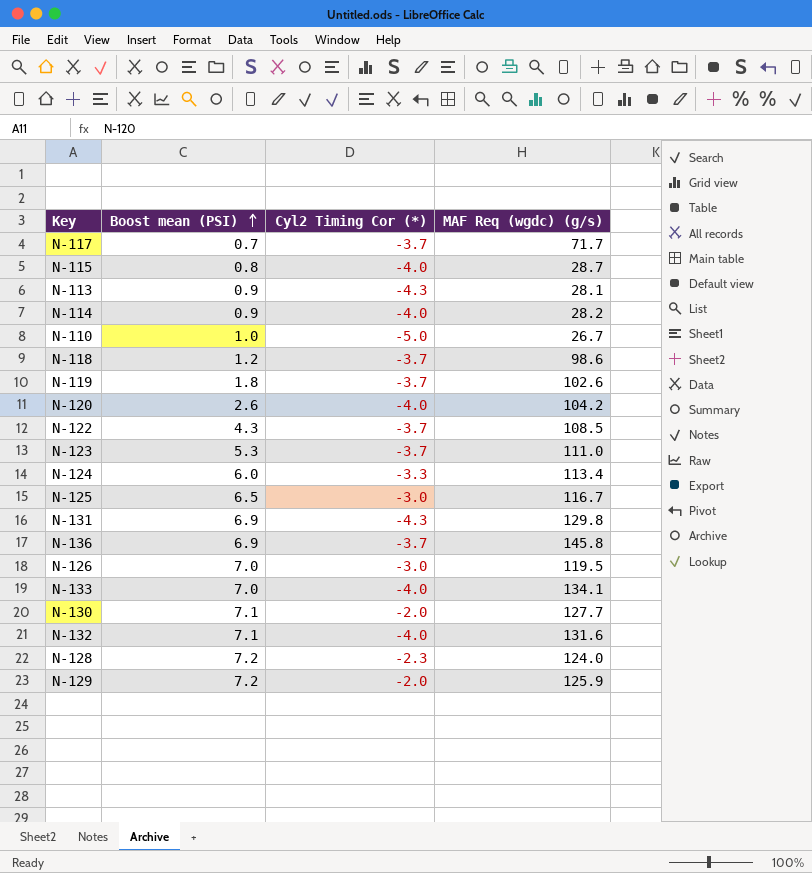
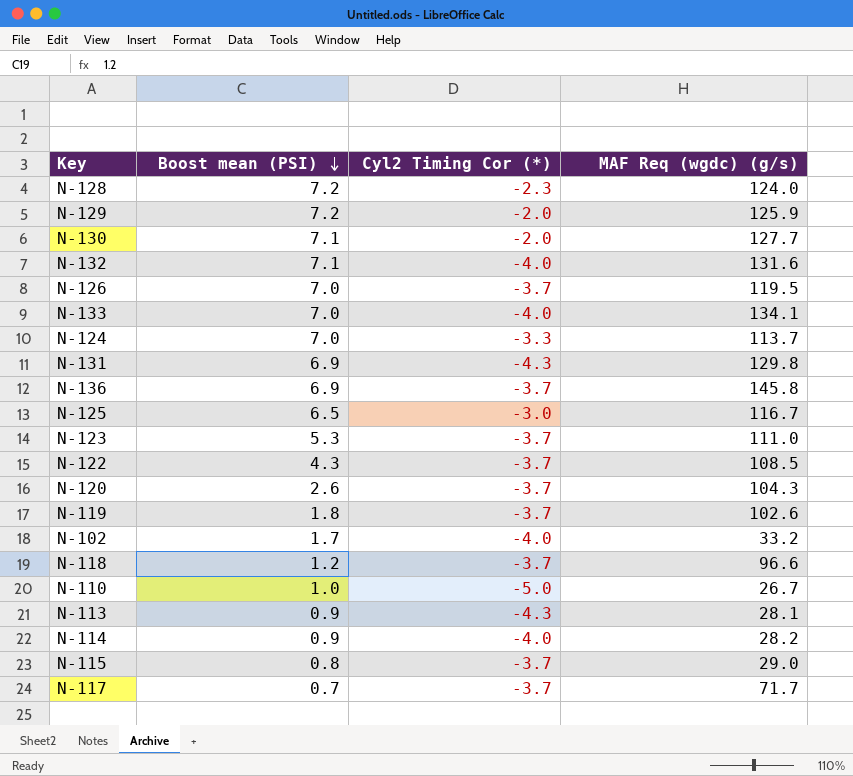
row order: Boost mean (PSI) ascending -> Boost mean (PSI) descending
N-126 | Cyl2 Timing Cor (*): -3.0 -> -3.7
N-124 | Boost mean (PSI): 6.0 -> 7.0
N-124 | MAF Req (wgdc) (g/s): 113.4 -> 113.7
N-120 | Cyl2 Timing Cor (*): -4.0 -> -3.7
N-120 | MAF Req (wgdc) (g/s): 104.2 -> 104.3
row N-102: none -> 1.7 | -4.0 | 33.2
N-118 | MAF Req (wgdc) (g/s): 98.6 -> 96.6
N-115 | Cyl2 Timing Cor (*): -4.0 -> -3.7
N-115 | MAF Req (wgdc) (g/s): 28.7 -> 29.0

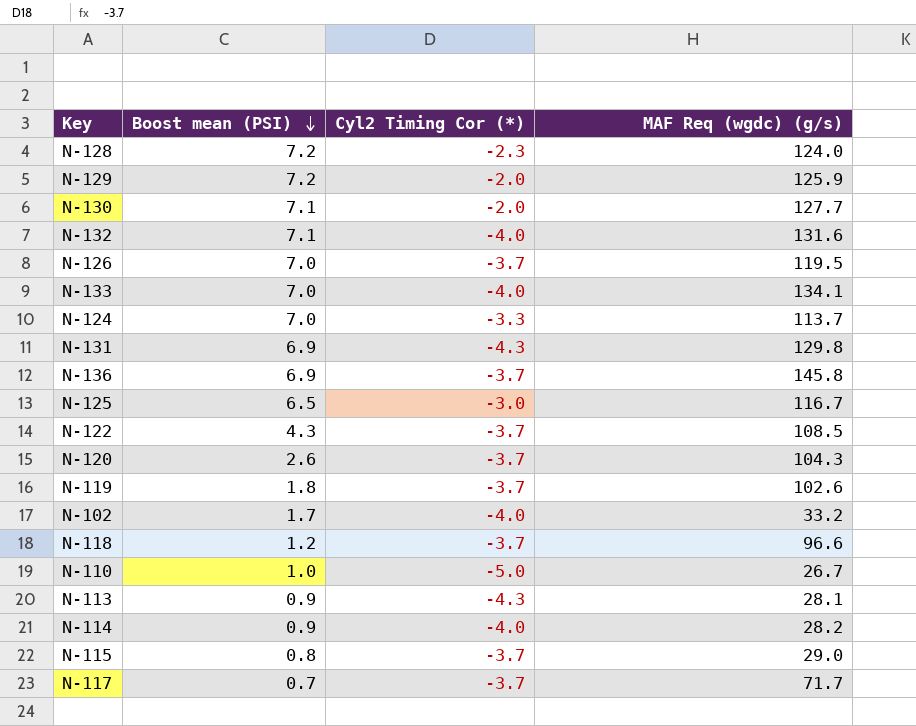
row N-123: 5.3 | -3.7 | 111.0 -> none

